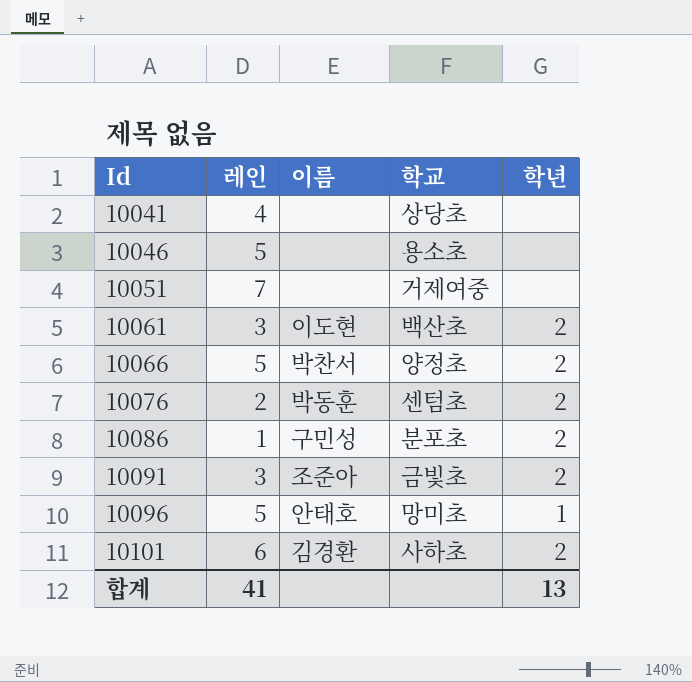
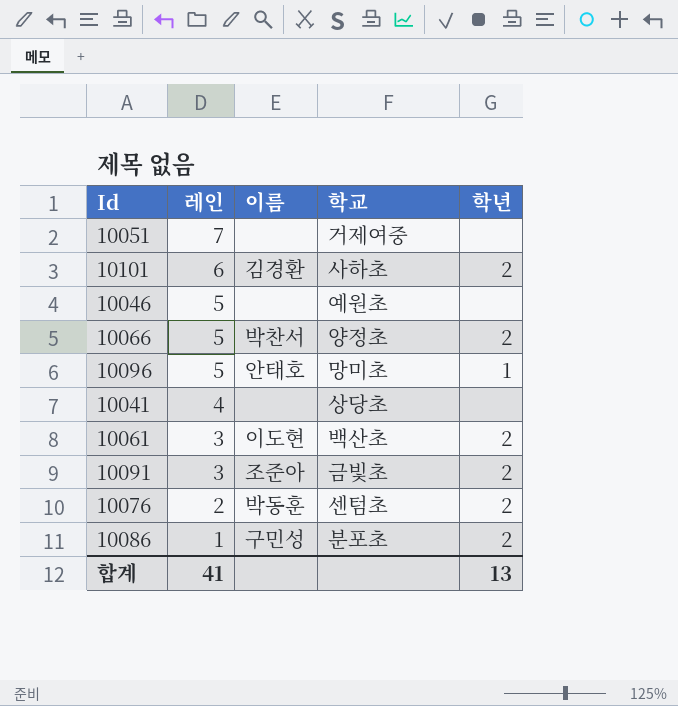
row order: Id ascending -> 레인 descending
10046 | 학교: 용소초 -> 예원초

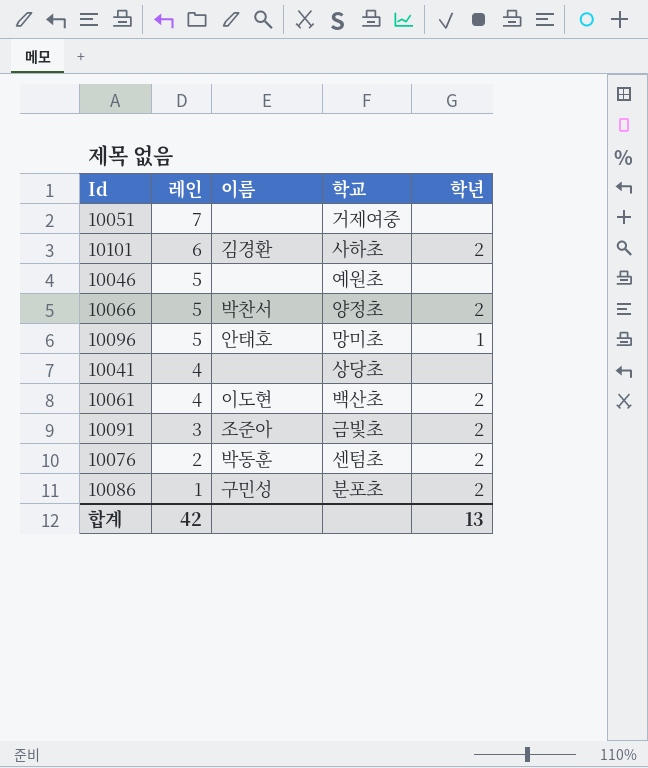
10061 | 레인: 3 -> 4
합계 | 레인: 41 -> 42

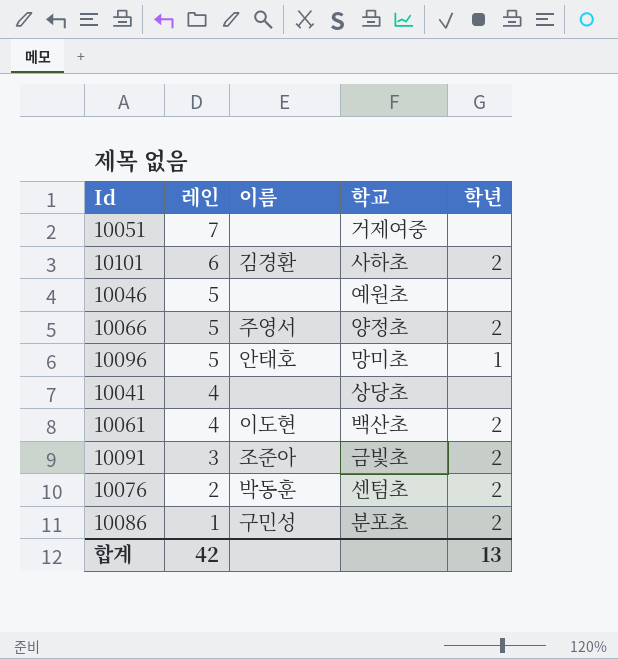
10066 | 이름: 박찬서 -> 주영서

